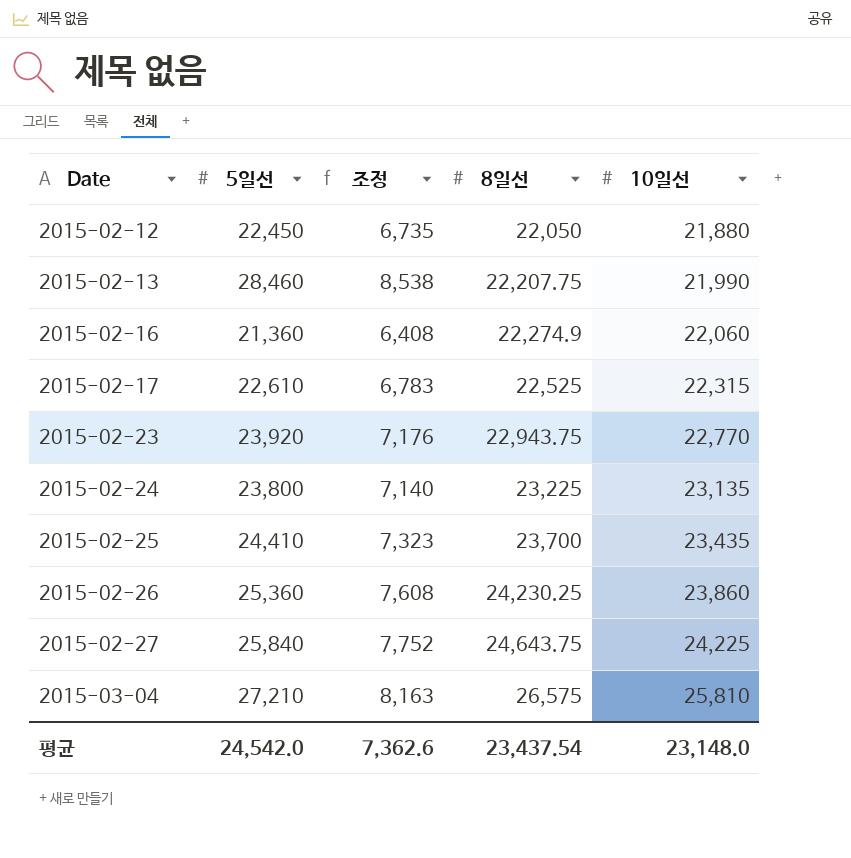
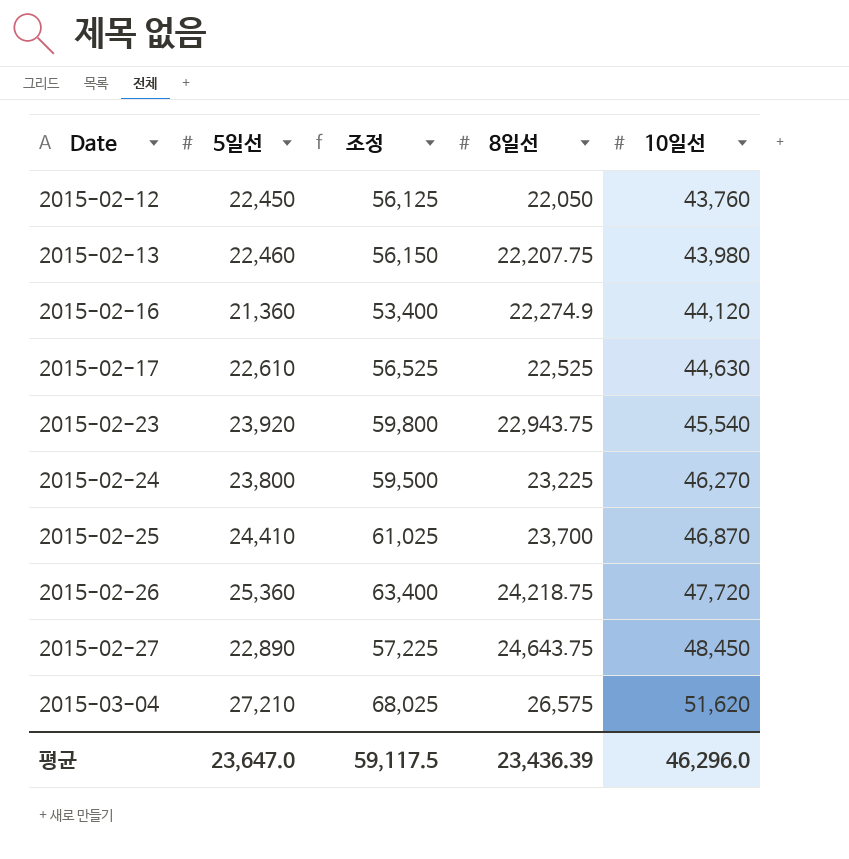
column 조정 | formula: [5일선] * 0.3 -> [5일선] * 2.5
2015-02-12 | 10일선: 21,880 -> 43,760
2015-02-13 | 5일선: 28,460 -> 22,460
2015-02-13 | 10일선: 21,990 -> 43,980
2015-02-16 | 10일선: 22,060 -> 44,120
2015-02-17 | 10일선: 22,315 -> 44,630
2015-02-23 | 10일선: 22,770 -> 45,540
2015-02-24 | 10일선: 23,135 -> 46,270
2015-02-25 | 10일선: 23,435 -> 46,870
2015-02-26 | 8일선: 24,230.25 -> 24,218.75
2015-02-26 | 10일선: 23,860 -> 47,720
2015-02-27 | 5일선: 25,840 -> 22,890
2015-02-27 | 10일선: 24,225 -> 48,450
2015-03-04 | 10일선: 25,810 -> 51,620
평균 | 5일선: 24,542.0 -> 23,647.0
평균 | 조정: 7,362.6 -> 59,117.5
평균 | 8일선: 23,437.54 -> 23,436.39
평균 | 10일선: 23,148.0 -> 46,296.0

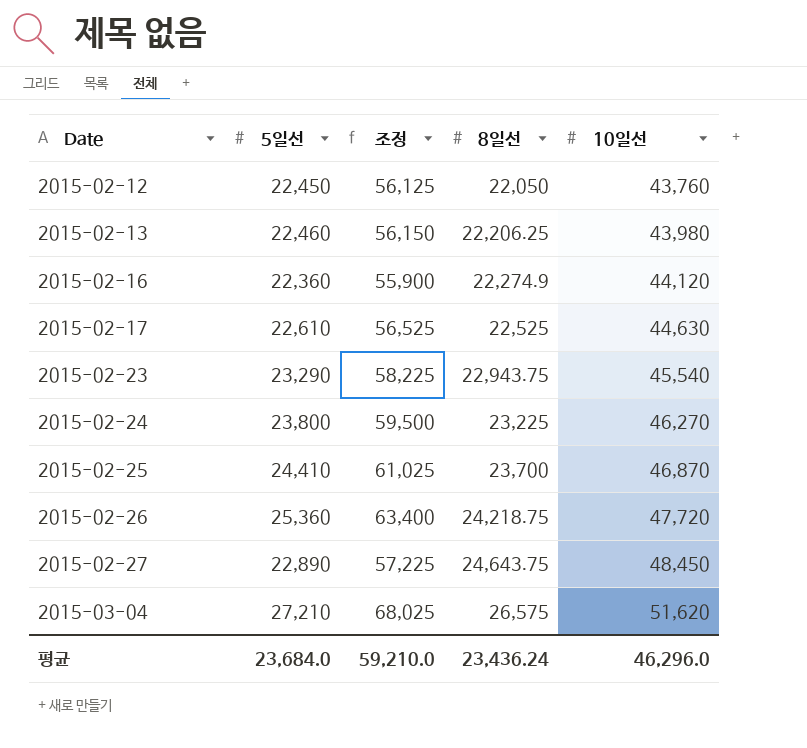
2015-02-13 | 8일선: 22,207.75 -> 22,206.25
2015-02-16 | 5일선: 21,360 -> 22,360
2015-02-16 | 조정: 53,400 -> 55,900
2015-02-23 | 5일선: 23,920 -> 23,290
2015-02-23 | 조정: 59,800 -> 58,225
평균 | 5일선: 23,647.0 -> 23,684.0
평균 | 조정: 59,117.5 -> 59,210.0
평균 | 8일선: 23,436.39 -> 23,436.24

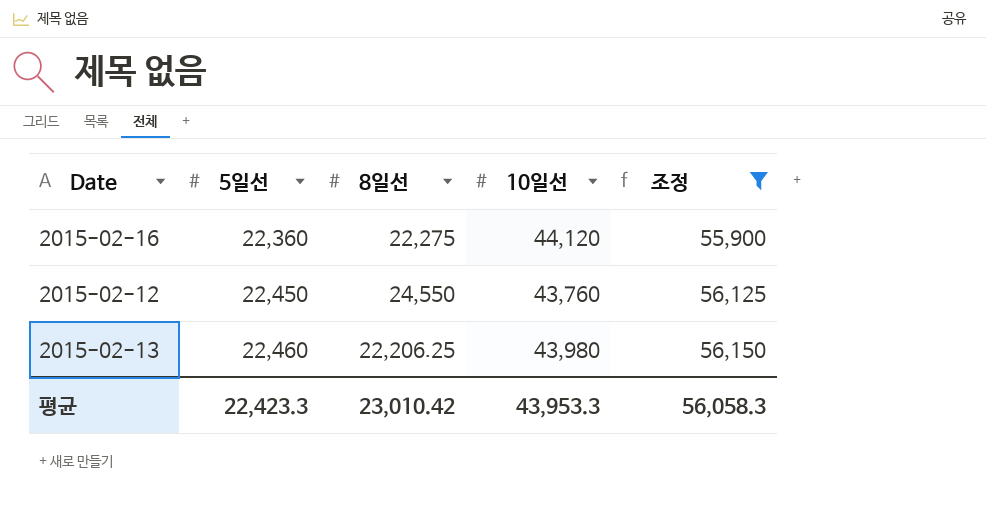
filter: none -> 조정 <= 56,150
row order: Date ascending -> 5일선 ascending
column 조정 | position: 3 -> 5
2015-02-16 | 8일선: 22,274.9 -> 22,275
2015-02-12 | 8일선: 22,050 -> 24,550
평균 | 5일선: 23,684.0 -> 22,423.3
평균 | 8일선: 23,436.24 -> 23,010.42
평균 | 10일선: 46,296.0 -> 43,953.3
평균 | 조정: 59,210.0 -> 56,058.3

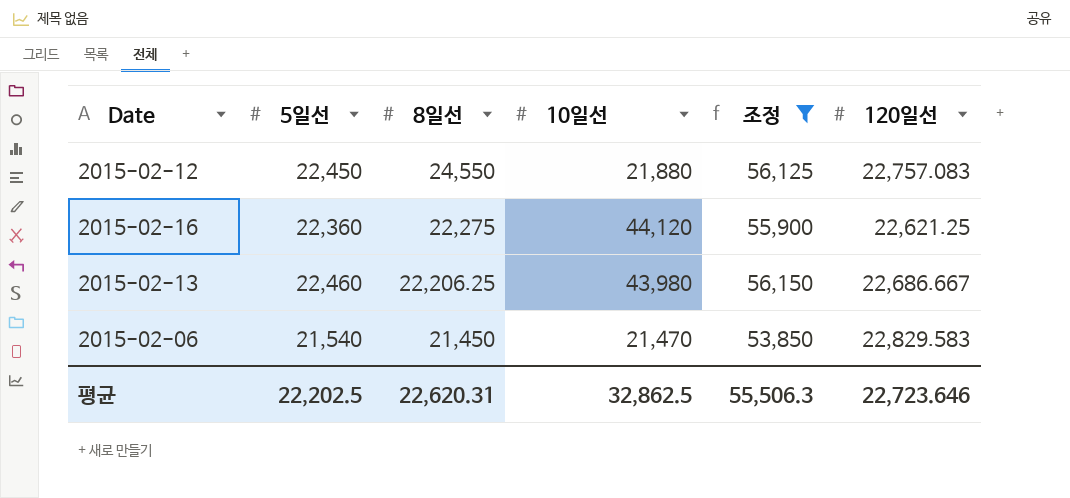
row order: 5일선 ascending -> 8일선 descending
column 120일선 | position: none -> 6
2015-02-12 | 10일선: 43,760 -> 21,880
row 2015-02-06: none -> 21,540 | 21,450 | 21,470 | 53,850 | 22,829.583
평균 | 5일선: 22,423.3 -> 22,202.5
평균 | 8일선: 23,010.42 -> 22,620.31
평균 | 10일선: 43,953.3 -> 32,862.5
평균 | 조정: 56,058.3 -> 55,506.3

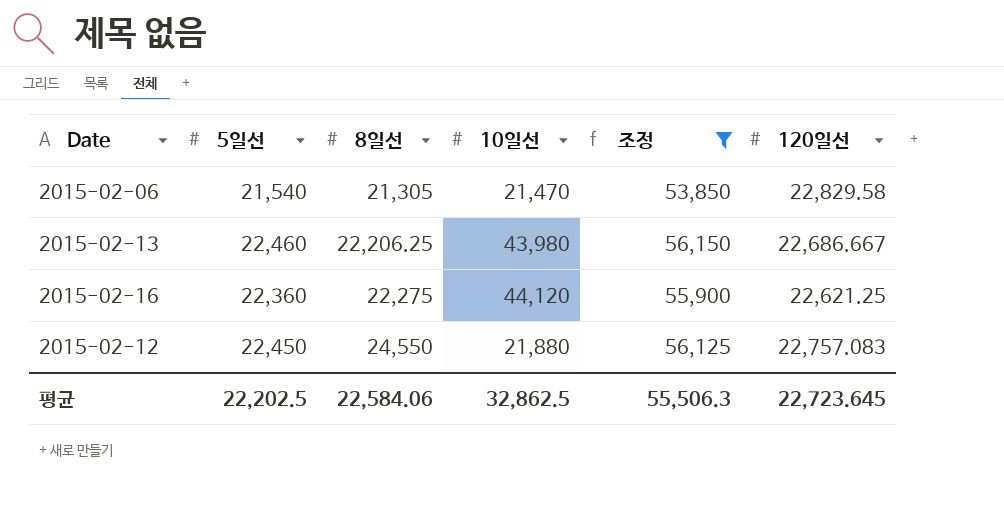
row order: 8일선 descending -> 8일선 ascending
2015-02-06 | 8일선: 21,450 -> 21,305
2015-02-06 | 120일선: 22,829.583 -> 22,829.58
평균 | 8일선: 22,620.31 -> 22,584.06
평균 | 120일선: 22,723.646 -> 22,723.645

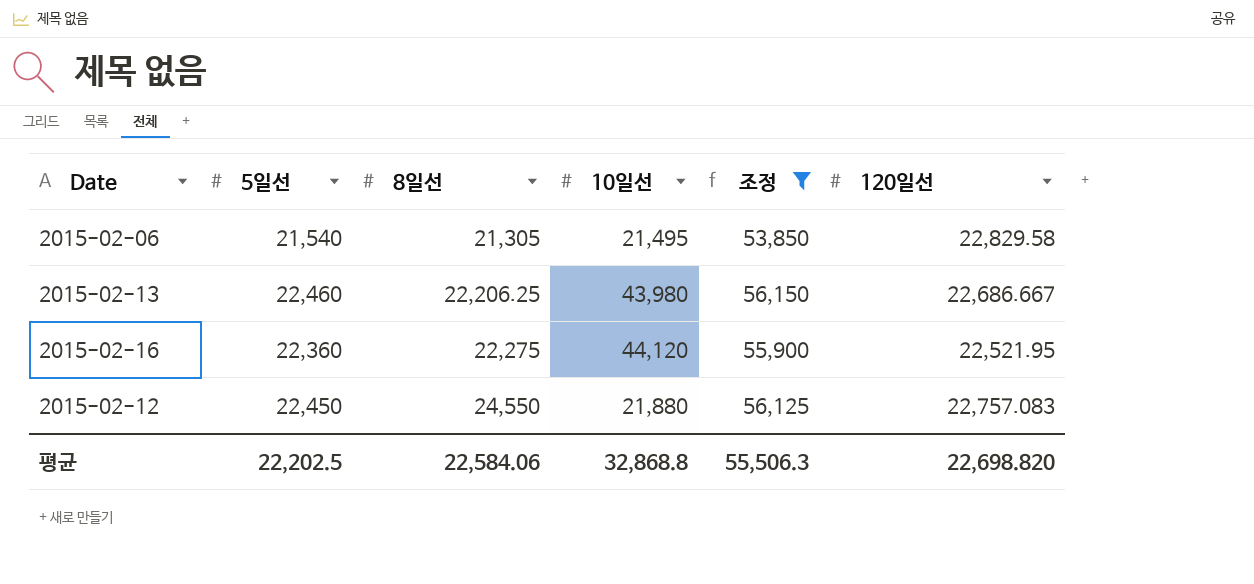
2015-02-06 | 10일선: 21,470 -> 21,495
2015-02-16 | 120일선: 22,621.25 -> 22,521.95
평균 | 10일선: 32,862.5 -> 32,868.8
평균 | 120일선: 22,723.645 -> 22,698.820

